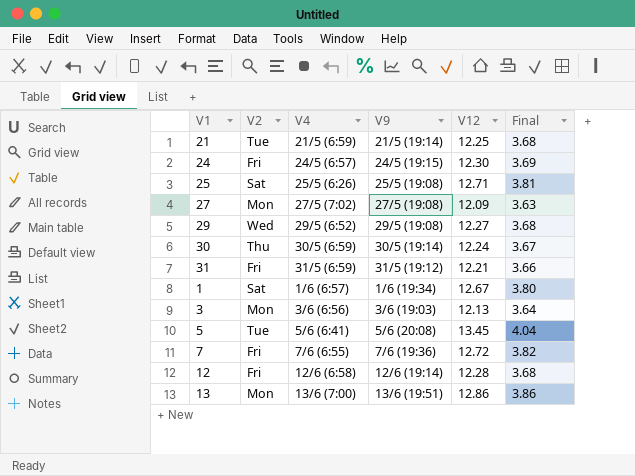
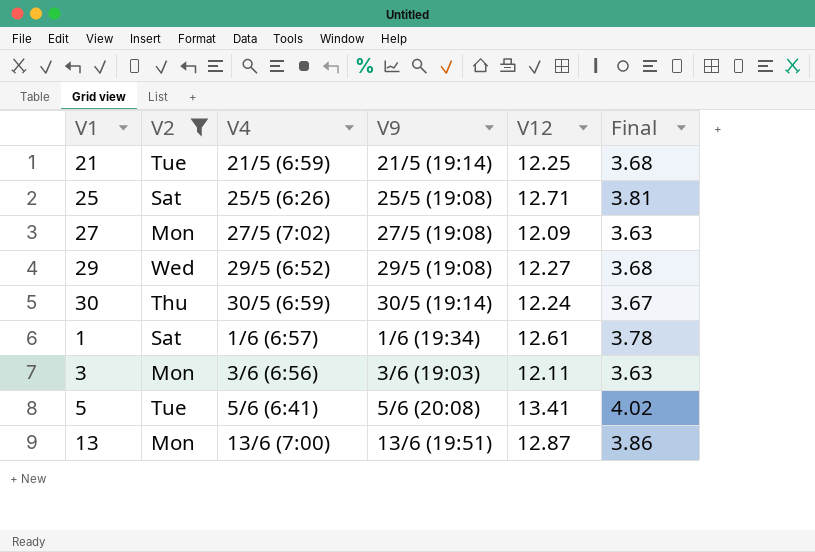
filter: none -> V2 != Fri
1 | V12: 12.67 -> 12.61
1 | Final: 3.80 -> 3.78
3 | V12: 12.13 -> 12.11
3 | Final: 3.64 -> 3.63
5 | V12: 13.45 -> 13.41
5 | Final: 4.04 -> 4.02
13 | V12: 12.86 -> 12.87

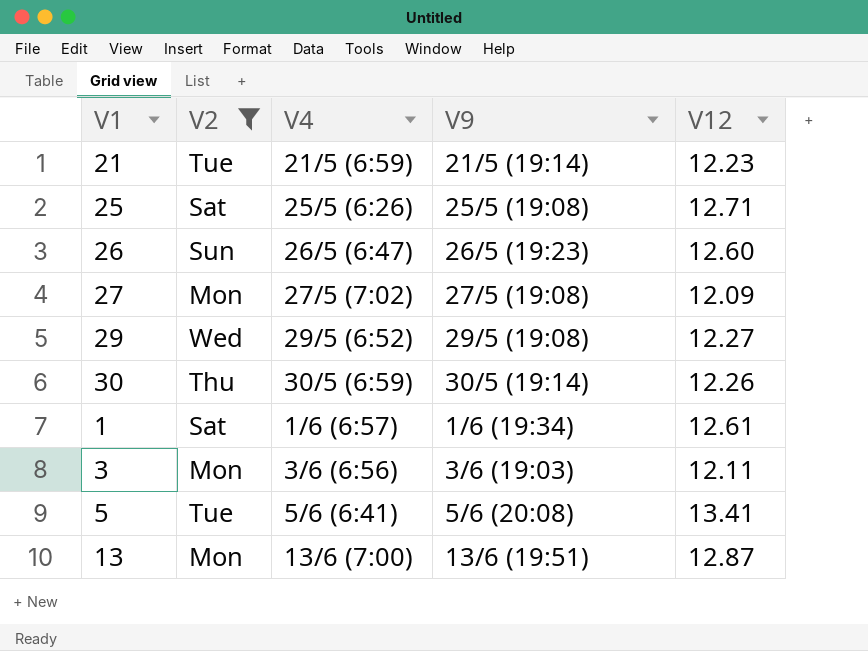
column Final | formula: [V12] * 0.3 -> none
21 | V12: 12.25 -> 12.23
row 26: none -> Sun | 26/5 (6:47) | 26/5 (19:23) | 12.60
30 | V12: 12.24 -> 12.26

